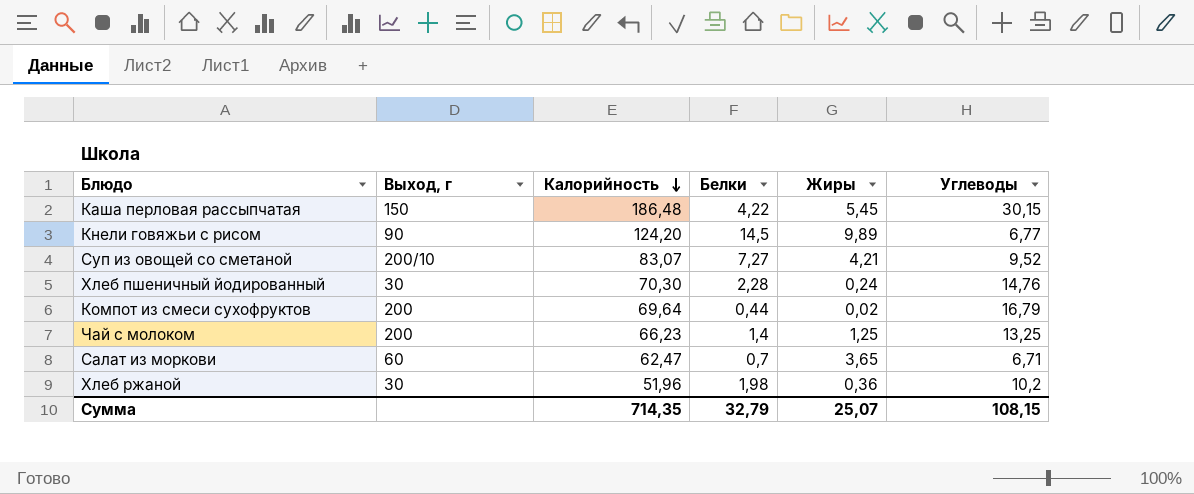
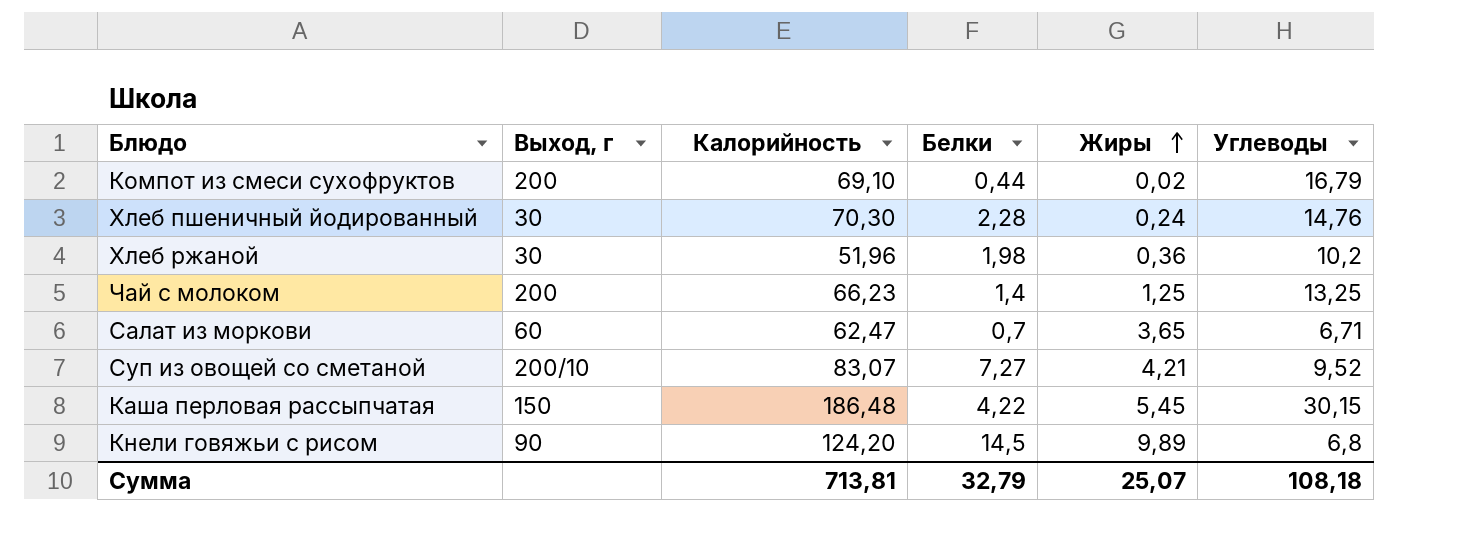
row order: Калорийность descending -> Жиры ascending
Компот из смеси сухофруктов | Калорийность: 69,64 -> 69,10
Кнели говяжьи с рисом | Углеводы: 6,77 -> 6,8
Сумма | Калорийность: 714,35 -> 713,81
Сумма | Углеводы: 108,15 -> 108,18

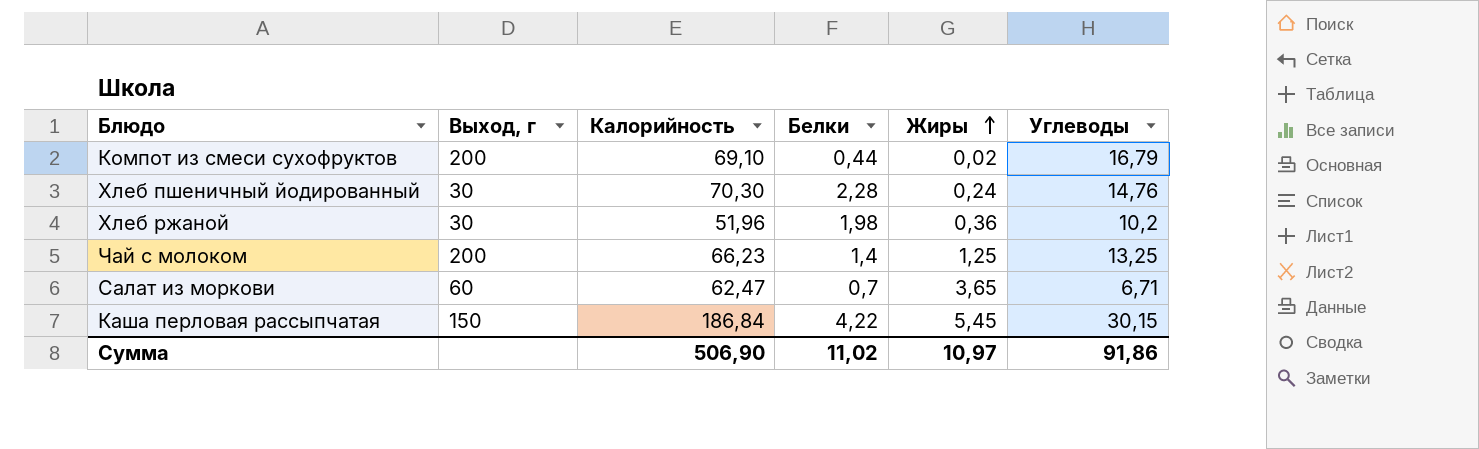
row Суп из овощей со сметаной: 200/10 | 83,07 | 7,27 | 4,21 | 9,52 -> none
row Кнели говяжьи с рисом: 90 | 124,20 | 14,5 | 9,89 | 6,8 -> none
Каша перловая рассыпчатая | Калорийность: 186,48 -> 186,84
Сумма | Калорийность: 713,81 -> 506,90
Сумма | Белки: 32,79 -> 11,02
Сумма | Жиры: 25,07 -> 10,97
Сумма | Углеводы: 108,18 -> 91,86

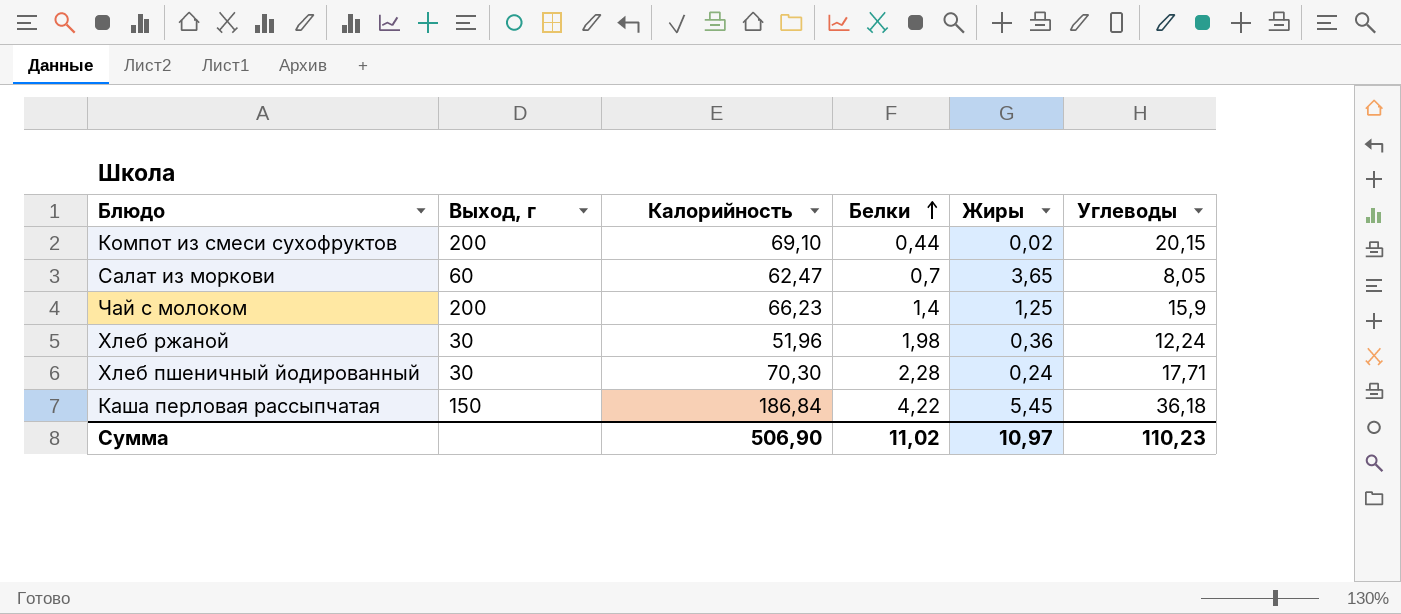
row order: Жиры ascending -> Белки ascending
Компот из смеси сухофруктов | Углеводы: 16,79 -> 20,15
Салат из моркови | Углеводы: 6,71 -> 8,05
Чай с молоком | Углеводы: 13,25 -> 15,9
Хлеб ржаной | Углеводы: 10,2 -> 12,24
Хлеб пшеничный йодированный | Углеводы: 14,76 -> 17,71
Каша перловая рассыпчатая | Углеводы: 30,15 -> 36,18
Сумма | Углеводы: 91,86 -> 110,23

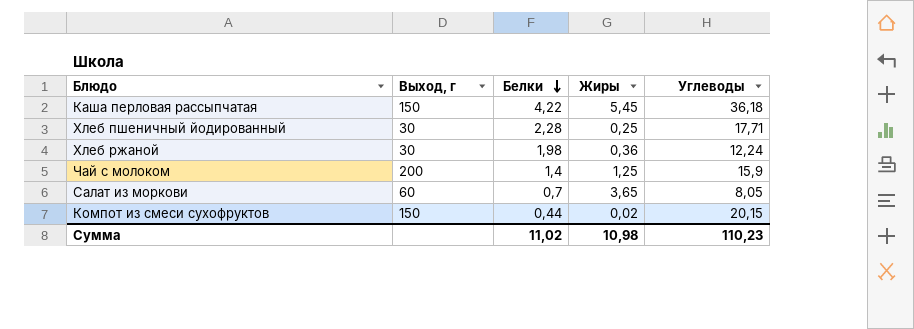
row order: Белки ascending -> Белки descending
column Калорийность | position: 3 -> none
Хлеб пшеничный йодированный | Жиры: 0,24 -> 0,25
Компот из смеси сухофруктов | Выход, г: 200 -> 150
Сумма | Жиры: 10,97 -> 10,98

